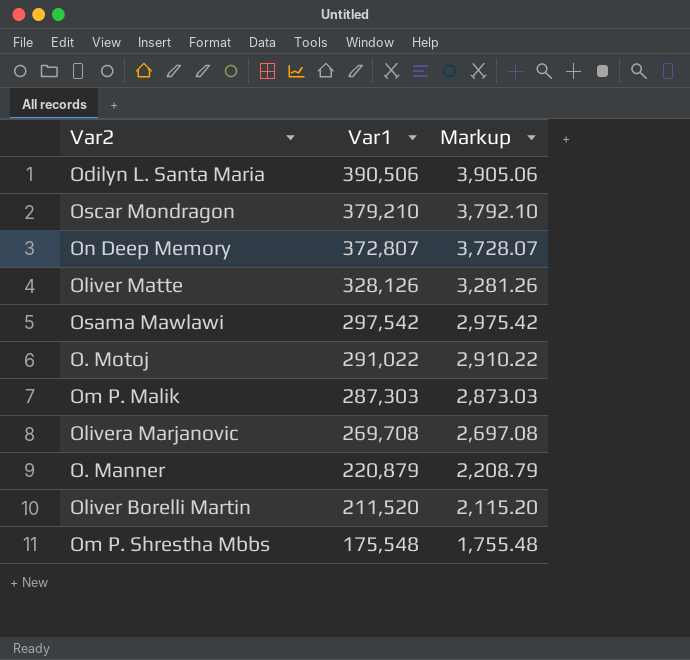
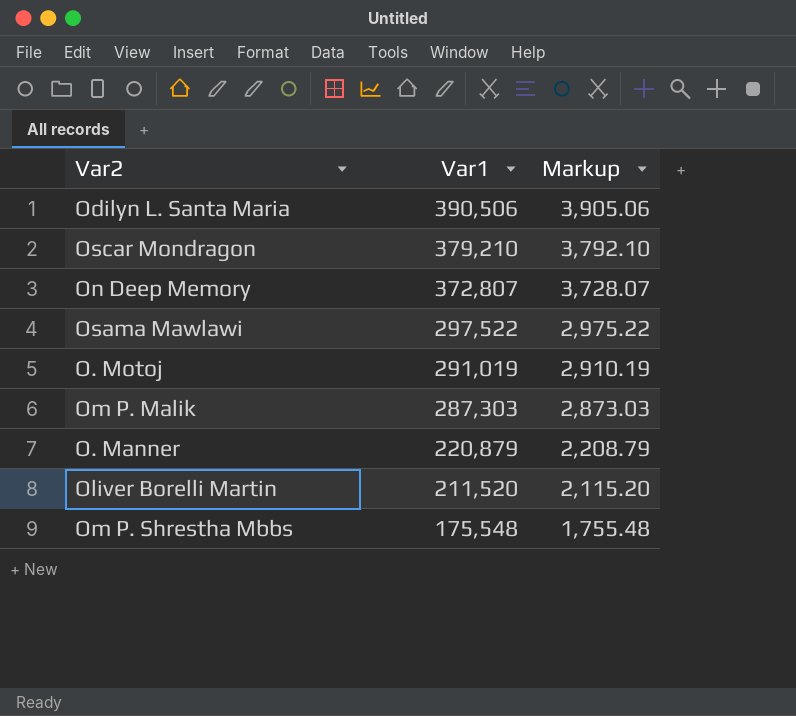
row Oliver Matte: 328,126 | 3,281.26 -> none
row Olivera Marjanovic: 269,708 | 2,697.08 -> none
Osama Mawlawi | Var1: 297,542 -> 297,522
Osama Mawlawi | Markup: 2,975.42 -> 2,975.22
O. Motoj | Var1: 291,022 -> 291,019
O. Motoj | Markup: 2,910.22 -> 2,910.19

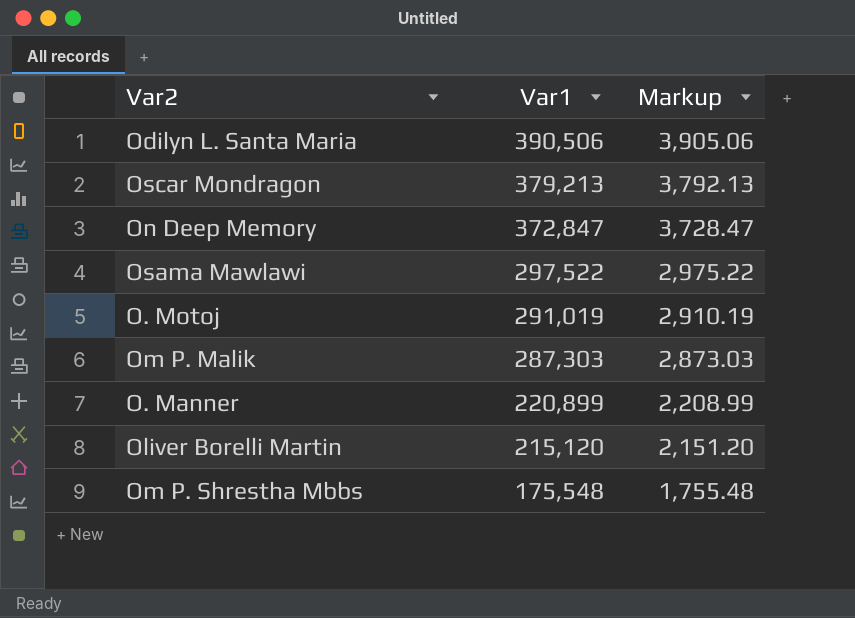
Oscar Mondragon | Var1: 379,210 -> 379,213
Oscar Mondragon | Markup: 3,792.10 -> 3,792.13
On Deep Memory | Var1: 372,807 -> 372,847
On Deep Memory | Markup: 3,728.07 -> 3,728.47
O. Manner | Var1: 220,879 -> 220,899
O. Manner | Markup: 2,208.79 -> 2,208.99
Oliver Borelli Martin | Var1: 211,520 -> 215,120
Oliver Borelli Martin | Markup: 2,115.20 -> 2,151.20

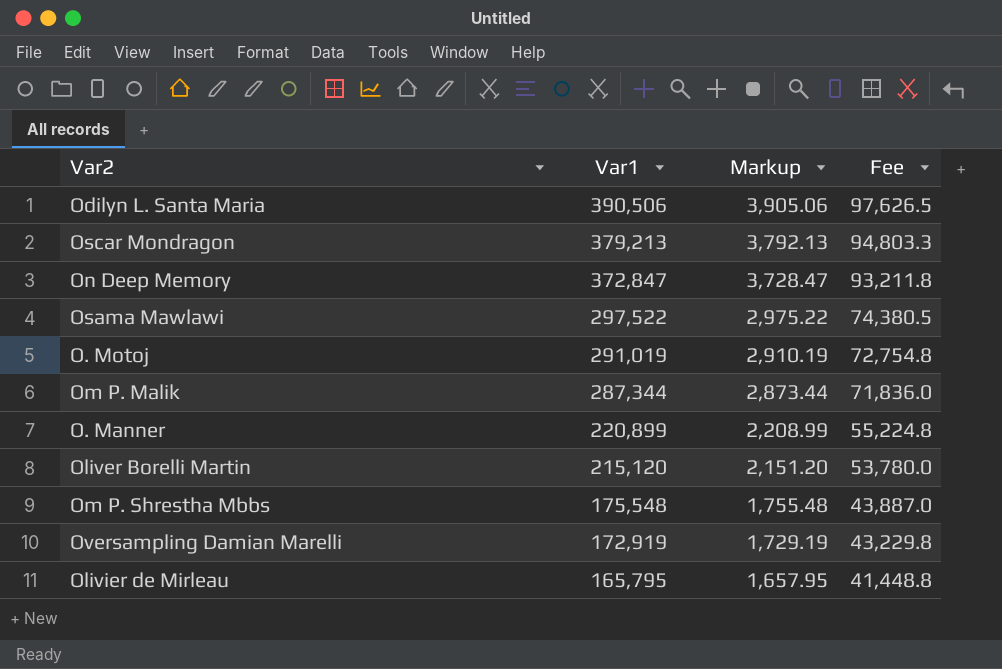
column Fee | formula: none -> [Var1] * 0.25
Om P. Malik | Var1: 287,303 -> 287,344
Om P. Malik | Markup: 2,873.03 -> 2,873.44
row Oversampling Damian Marelli: none -> 172,919 | 1,729.19 | 43,229.8
row Olivier de Mirleau: none -> 165,795 | 1,657.95 | 41,448.8

